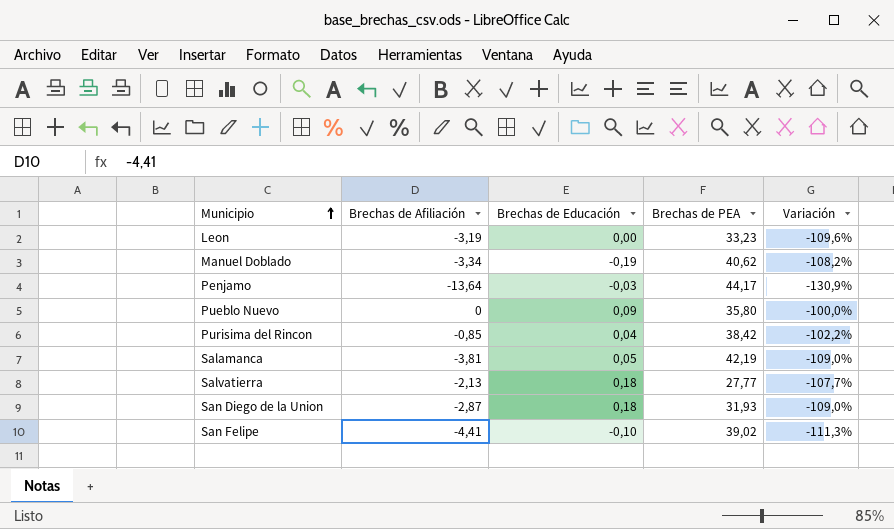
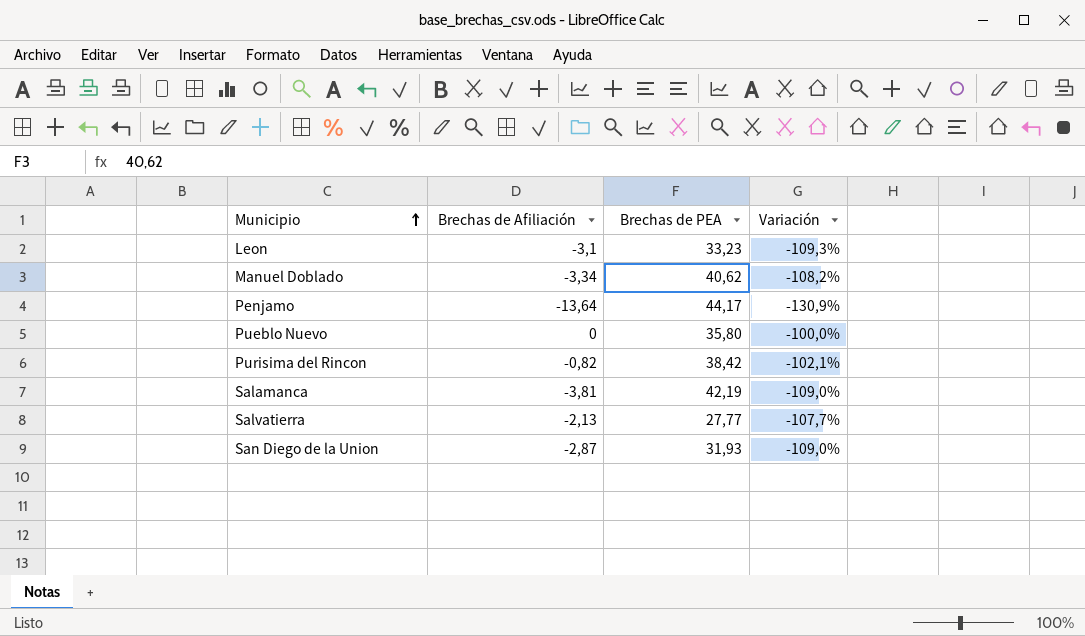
column Brechas de Educación | position: 3 -> none
row San Felipe: -4,41 | -0,10 | 39,02 | -111,3% -> none
Leon | Brechas de Afiliación: -3,19 -> -3,1
Leon | Variación: -109,6% -> -109,3%
Purisima del Rincon | Brechas de Afiliación: -0,85 -> -0,82
Purisima del Rincon | Variación: -102,2% -> -102,1%

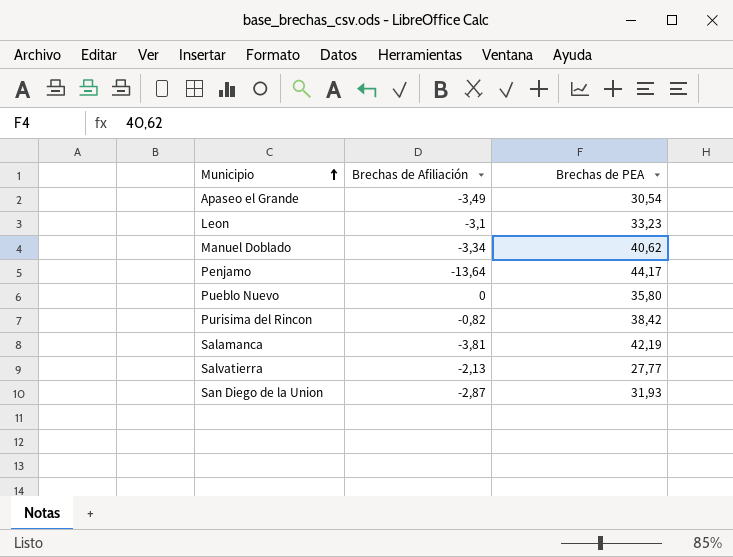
column Variación | formula: ([Brechas de Afiliación] - [Brechas de PEA]) / [Brechas de PEA] -> none
row Apaseo el Grande: none -> -3,49 | 30,54

